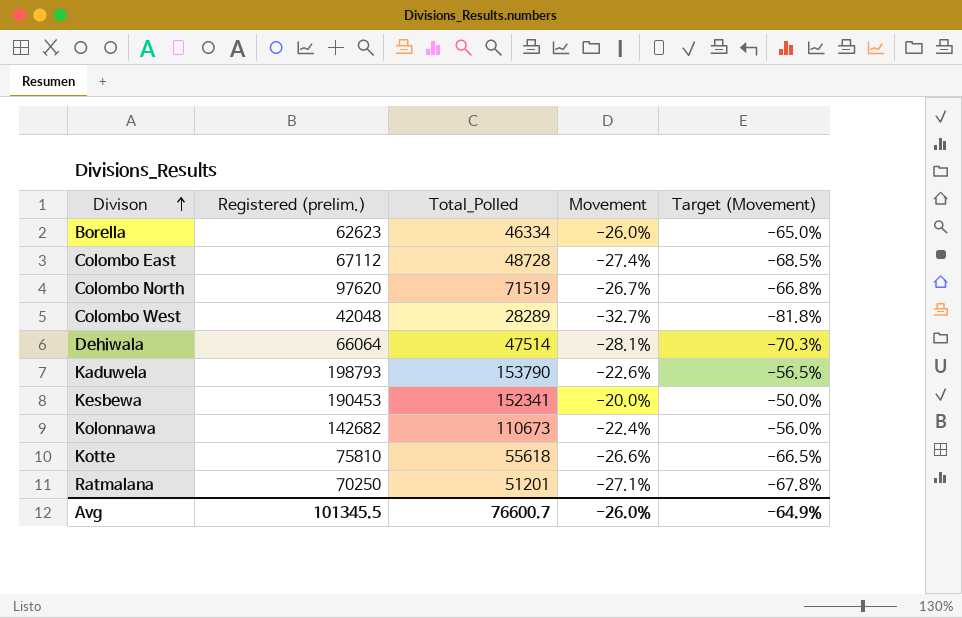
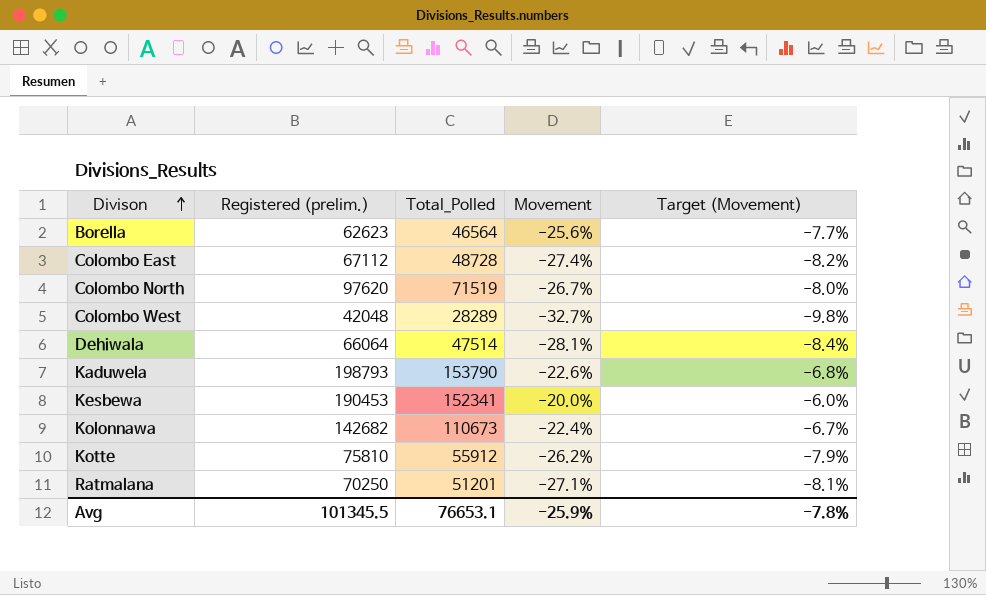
column Target (Movement) | formula: [Movement] * 2.5 -> [Movement] * 0.3
Borella | Total_Polled: 46334 -> 46564
Borella | Movement: -26.0% -> -25.6%
Kotte | Total_Polled: 55618 -> 55912
Kotte | Movement: -26.6% -> -26.2%
Avg | Total_Polled: 76600.7 -> 76653.1
Avg | Movement: -26.0% -> -25.9%
Avg | Target (Movement): -64.9% -> -7.8%

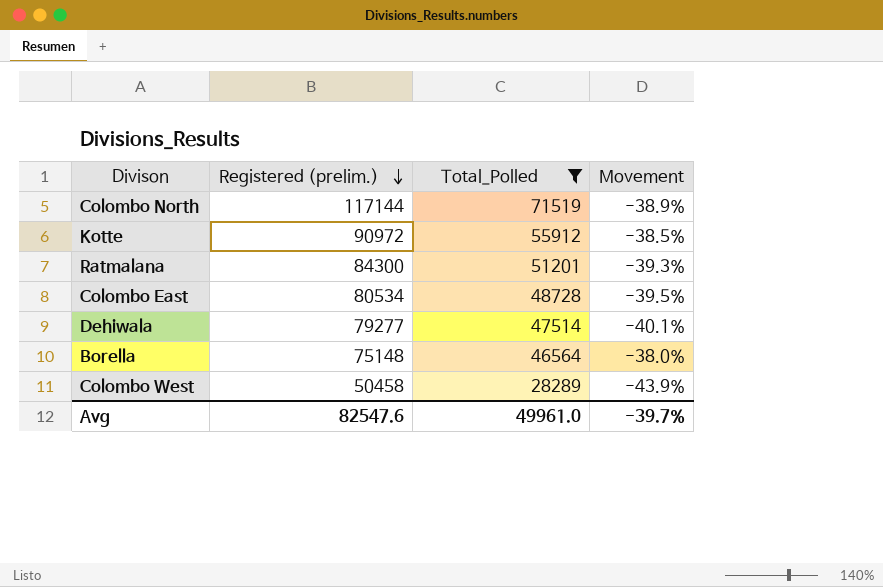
filter: none -> Total_Polled <= 71519
row order: Divison ascending -> Registered (prelim.) descending
column Target (Movement) | formula: [Movement] * 0.3 -> none
Colombo North | Registered (prelim.): 97620 -> 117144
Colombo North | Movement: -26.7% -> -38.9%
Kotte | Registered (prelim.): 75810 -> 90972
Kotte | Movement: -26.2% -> -38.5%
Ratmalana | Registered (prelim.): 70250 -> 84300
Ratmalana | Movement: -27.1% -> -39.3%
Colombo East | Registered (prelim.): 67112 -> 80534
Colombo East | Movement: -27.4% -> -39.5%
Dehiwala | Registered (prelim.): 66064 -> 79277
Dehiwala | Movement: -28.1% -> -40.1%
Borella | Registered (prelim.): 62623 -> 75148
Borella | Movement: -25.6% -> -38.0%
Colombo West | Registered (prelim.): 42048 -> 50458
Colombo West | Movement: -32.7% -> -43.9%
Avg | Registered (prelim.): 101345.5 -> 82547.6
Avg | Total_Polled: 76653.1 -> 49961.0
Avg | Movement: -25.9% -> -39.7%

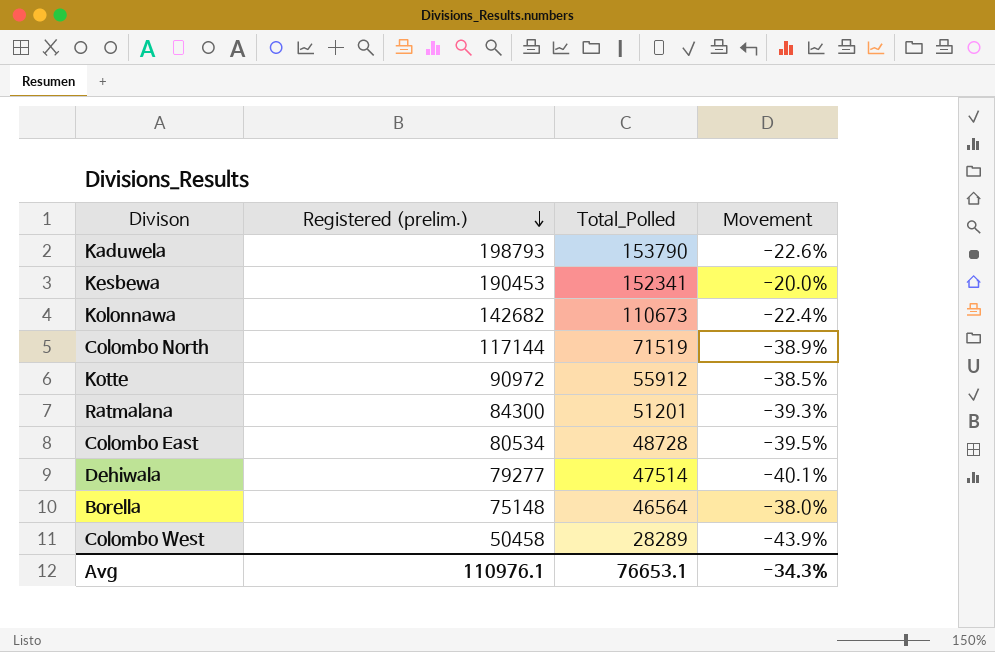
filter: Total_Polled <= 71519 -> none
Avg | Registered (prelim.): 82547.6 -> 110976.1
Avg | Total_Polled: 49961.0 -> 76653.1
Avg | Movement: -39.7% -> -34.3%

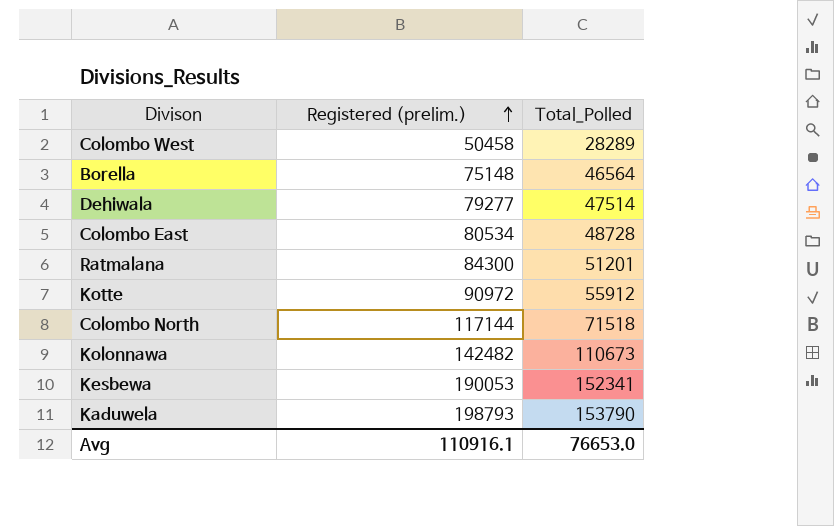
row order: Registered (prelim.) descending -> Registered (prelim.) ascending
column Movement | formula: ([Total_Polled] - [Registered (prelim.)]) / [Registered (prelim.)] -> none
Colombo North | Total_Polled: 71519 -> 71518
Kolonnawa | Registered (prelim.): 142682 -> 142482
Kesbewa | Registered (prelim.): 190453 -> 190053
Avg | Registered (prelim.): 110976.1 -> 110916.1
Avg | Total_Polled: 76653.1 -> 76653.0

